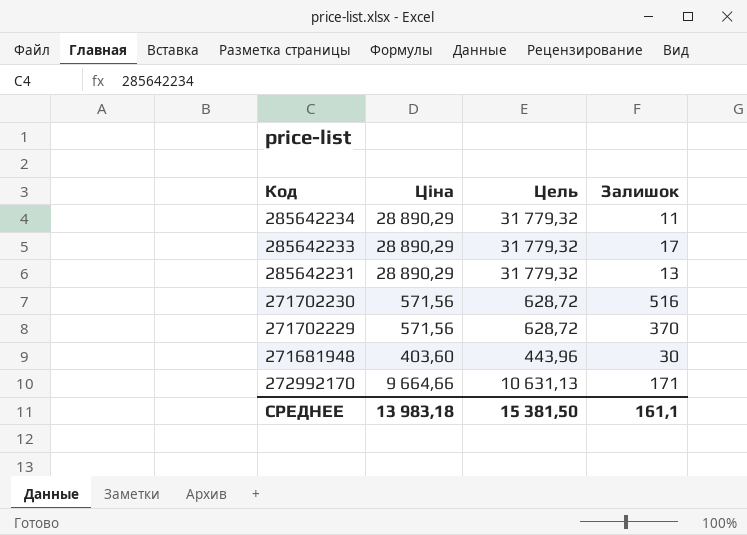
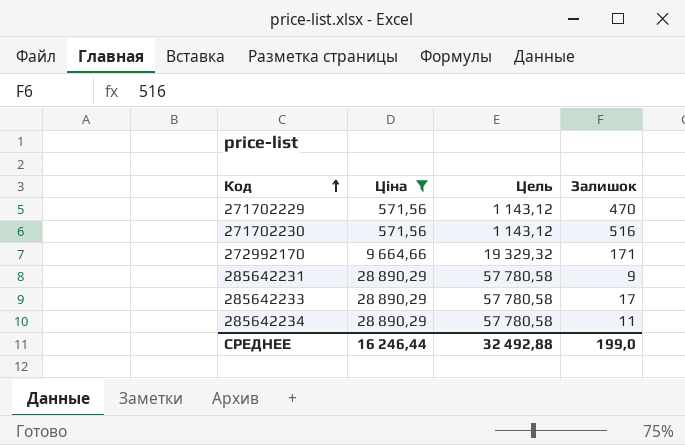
filter: none -> Ціна != 403,60
row order: none -> Код ascending
column Цель | formula: [Ціна] * 1,1 -> [Ціна] * 2
271702229 | Залишок: 370 -> 470
285642231 | Залишок: 13 -> 9
СРЕДНЕЕ | Ціна: 13 983,18 -> 16 246,44
СРЕДНЕЕ | Цель: 15 381,50 -> 32 492,88
СРЕДНЕЕ | Залишок: 161,1 -> 199,0

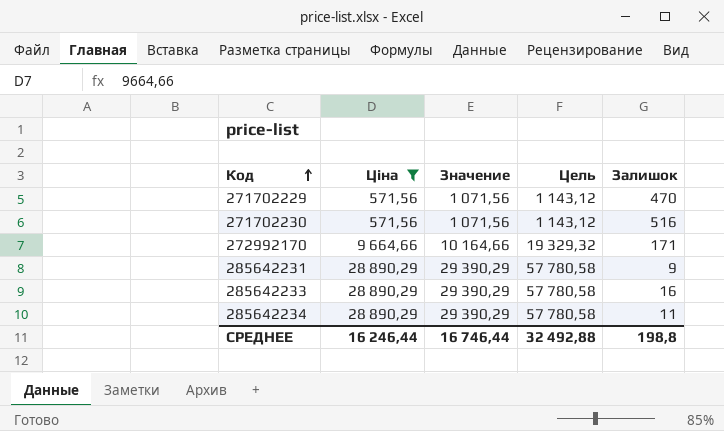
column Значение | formula: none -> [Ціна] + 500
285642233 | Залишок: 17 -> 16
СРЕДНЕЕ | Залишок: 199,0 -> 198,8

